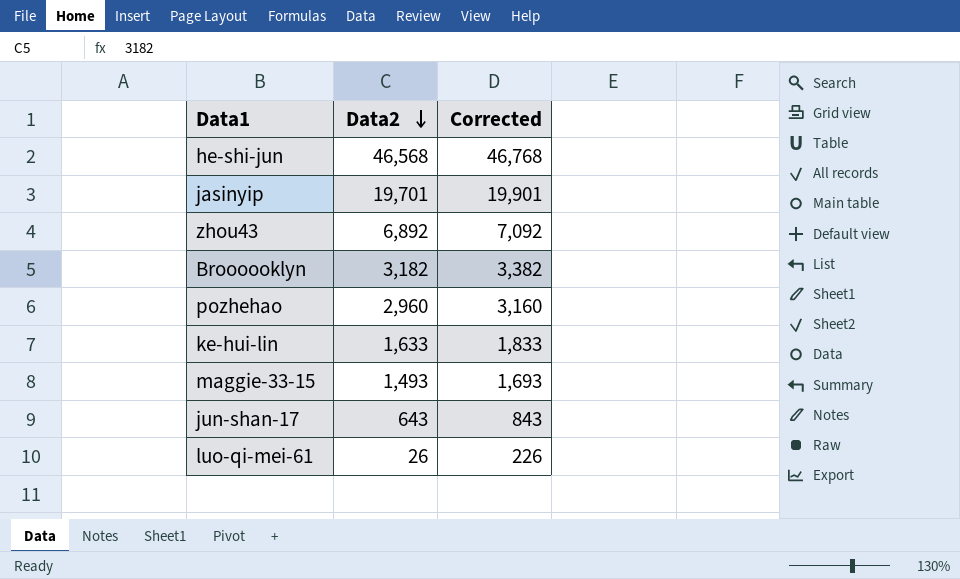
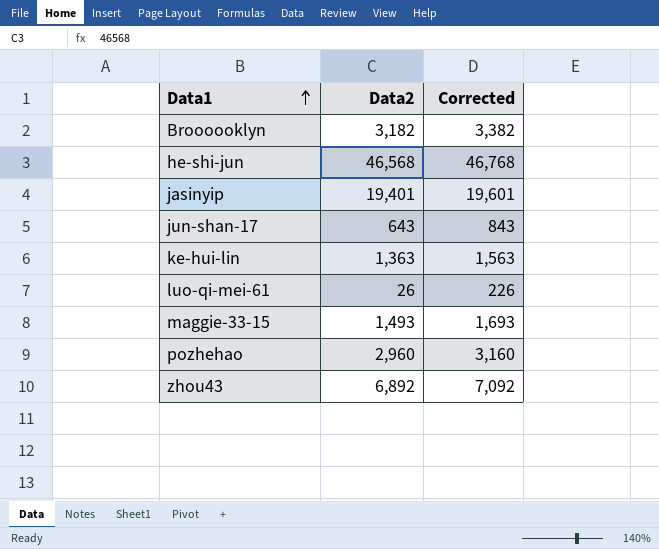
row order: Data2 descending -> Data1 ascending
jasinyip | Data2: 19,701 -> 19,401
jasinyip | Corrected: 19,901 -> 19,601
ke-hui-lin | Data2: 1,633 -> 1,363
ke-hui-lin | Corrected: 1,833 -> 1,563

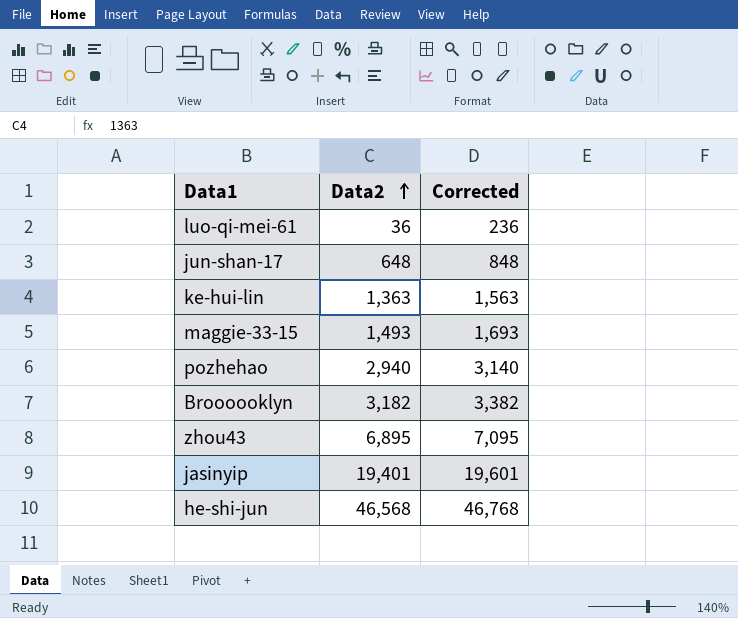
row order: Data1 ascending -> Data2 ascending
luo-qi-mei-61 | Data2: 26 -> 36
luo-qi-mei-61 | Corrected: 226 -> 236
jun-shan-17 | Data2: 643 -> 648
jun-shan-17 | Corrected: 843 -> 848
pozhehao | Data2: 2,960 -> 2,940
pozhehao | Corrected: 3,160 -> 3,140
zhou43 | Data2: 6,892 -> 6,895
zhou43 | Corrected: 7,092 -> 7,095

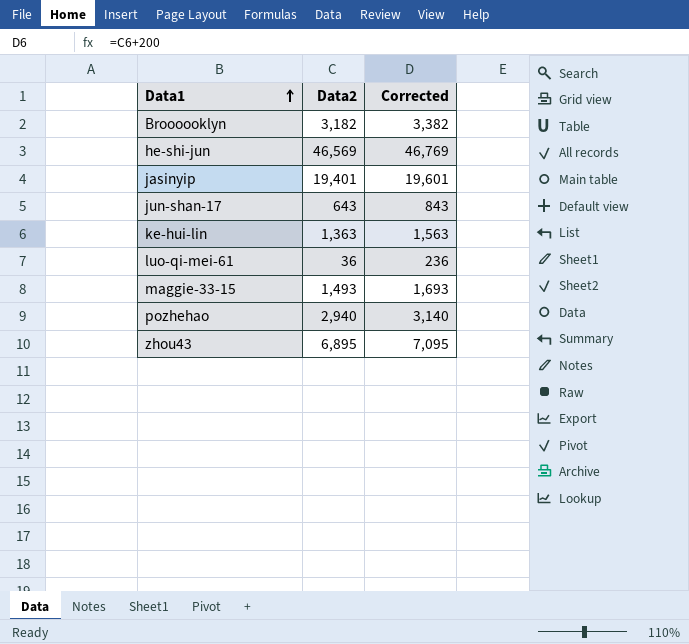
row order: Data2 ascending -> Data1 ascending
he-shi-jun | Data2: 46,568 -> 46,569
he-shi-jun | Corrected: 46,768 -> 46,769
jun-shan-17 | Data2: 648 -> 643
jun-shan-17 | Corrected: 848 -> 843

